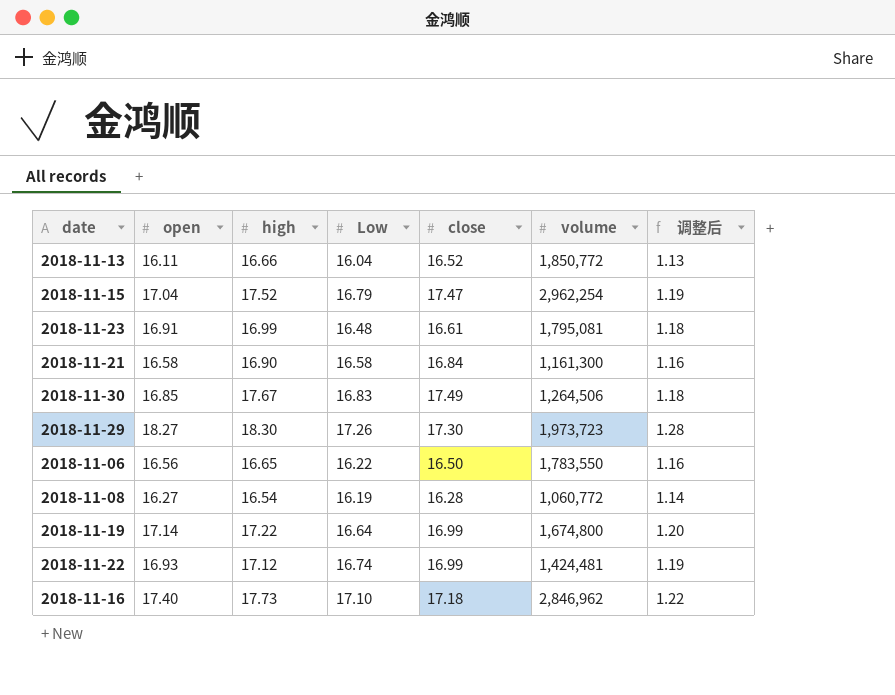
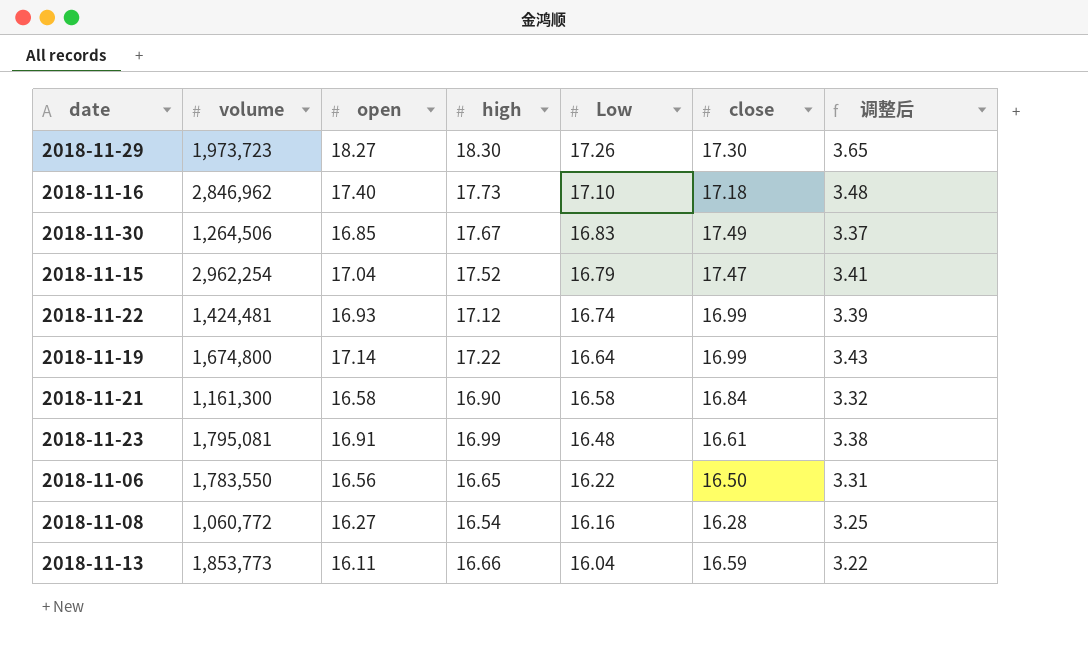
row order: none -> Low descending
column volume | position: 6 -> 2
column 调整后 | formula: [open] * 0.07 -> [open] * 0.2
2018-11-08 | Low: 16.19 -> 16.16
2018-11-13 | volume: 1,850,772 -> 1,853,773
2018-11-13 | close: 16.52 -> 16.59

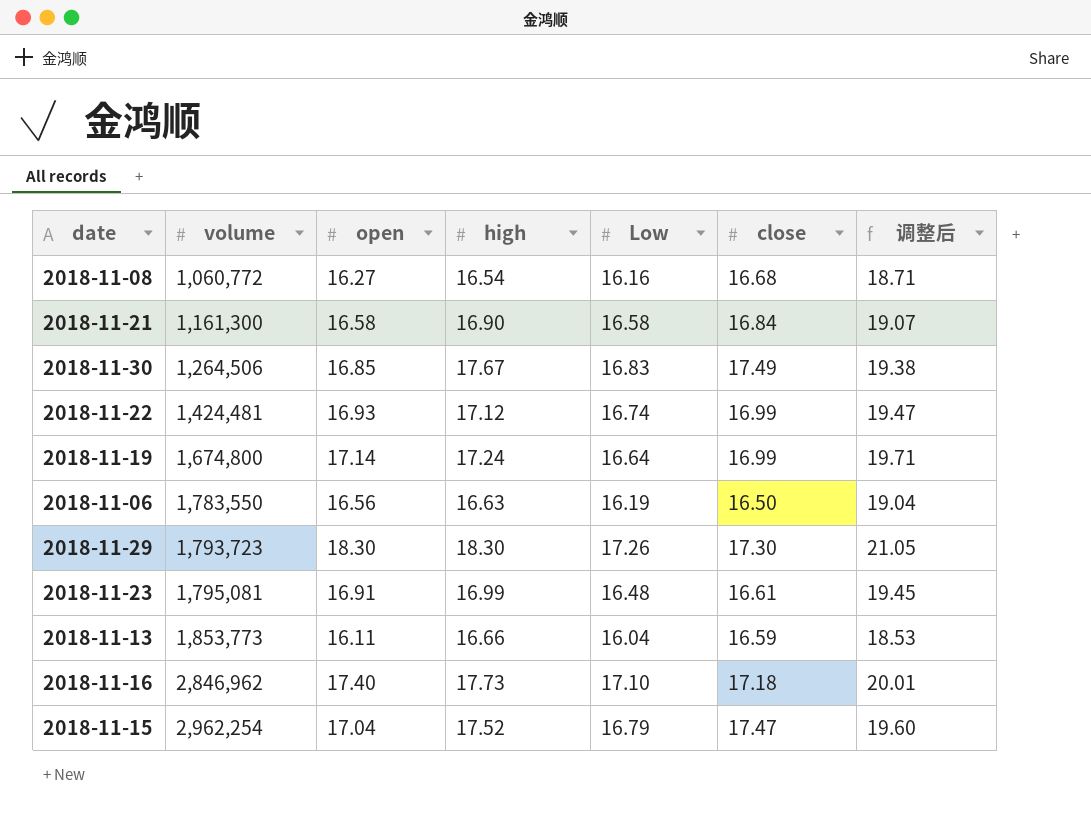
row order: Low descending -> volume ascending
column 调整后 | formula: [open] * 0.2 -> [open] * 1.15
2018-11-08 | close: 16.28 -> 16.68
2018-11-19 | high: 17.22 -> 17.24
2018-11-06 | high: 16.65 -> 16.63
2018-11-06 | Low: 16.22 -> 16.19
2018-11-29 | volume: 1,973,723 -> 1,793,723
2018-11-29 | open: 18.27 -> 18.30

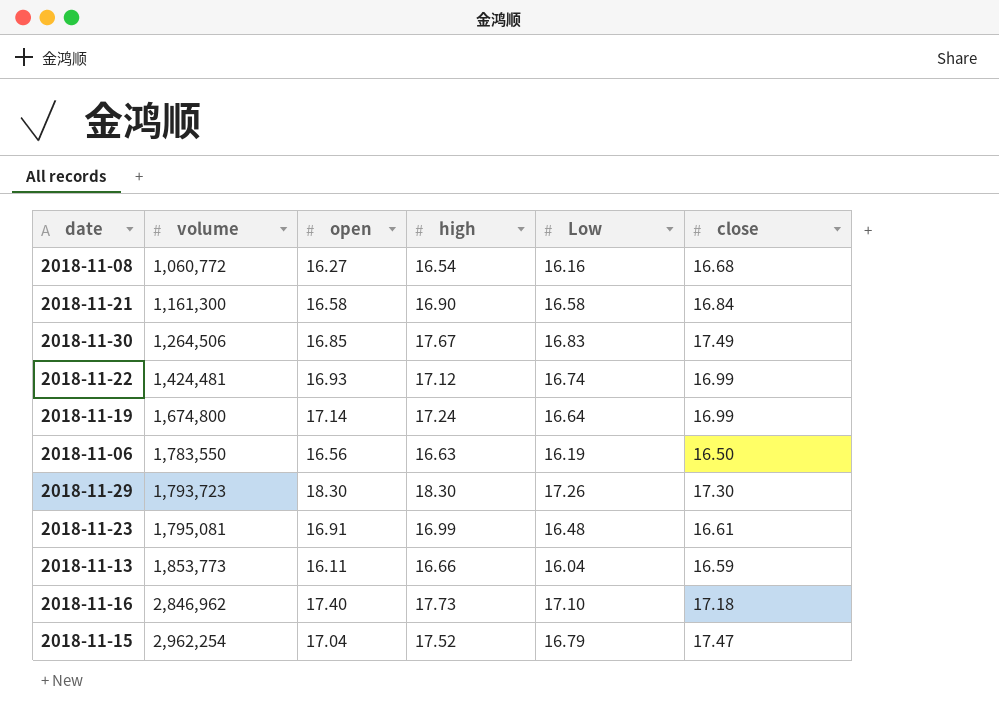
column 调整后 | formula: [open] * 1.15 -> none

